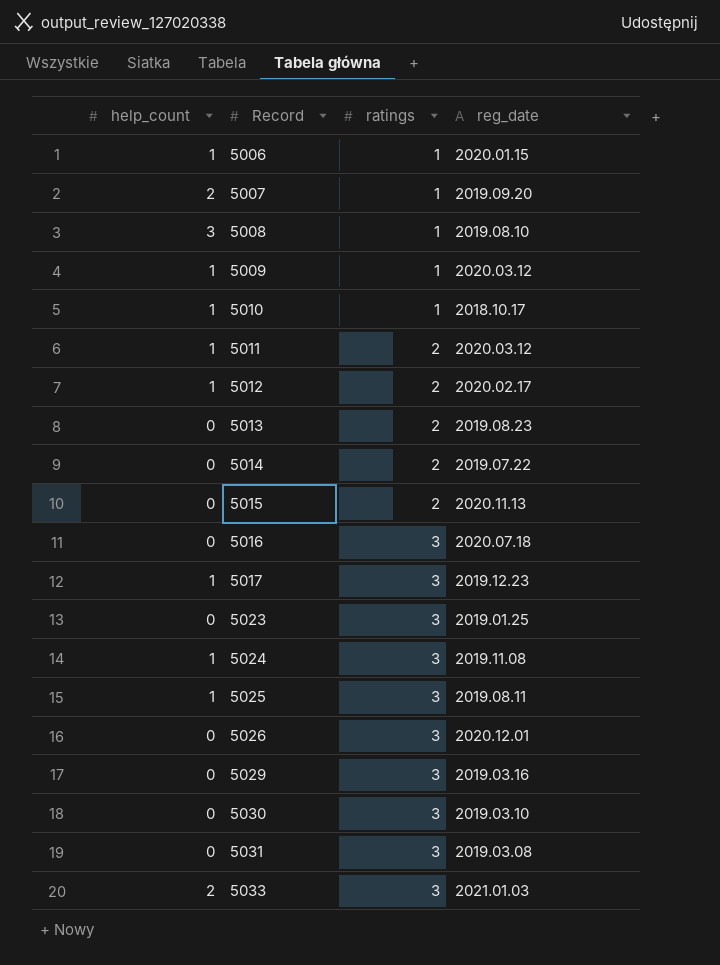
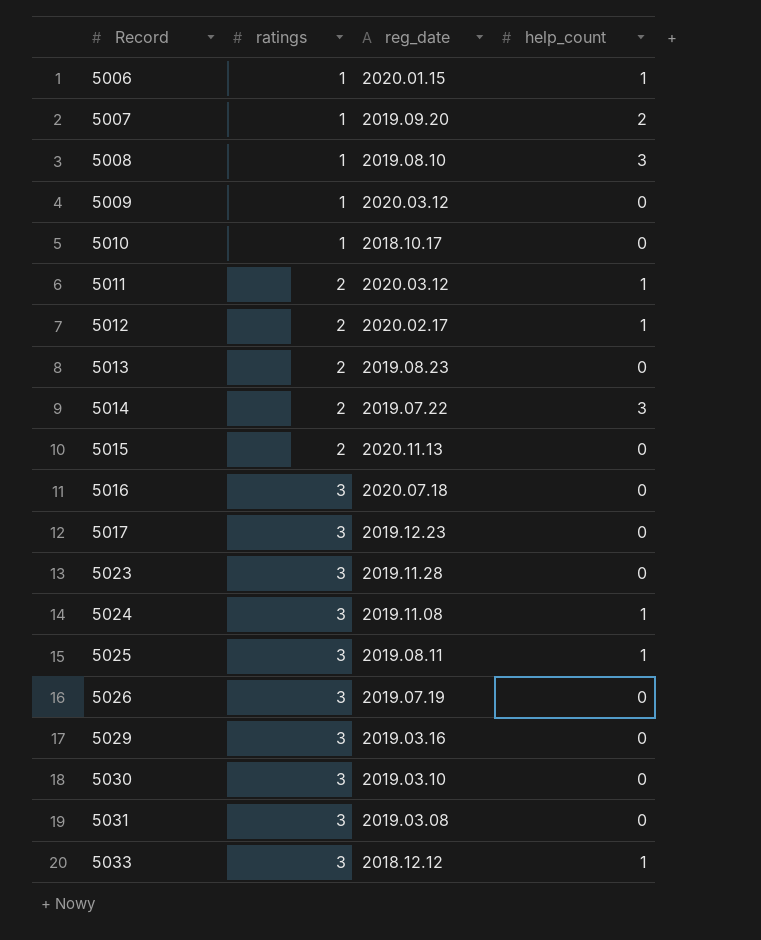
column help_count | position: 1 -> 4
5009 | help_count: 1 -> 0
5010 | help_count: 1 -> 0
5014 | help_count: 0 -> 3
5017 | help_count: 1 -> 0
5023 | reg_date: 2019.01.25 -> 2019.11.28
5026 | reg_date: 2020.12.01 -> 2019.07.19
5033 | reg_date: 2021.01.03 -> 2018.12.12
5033 | help_count: 2 -> 1

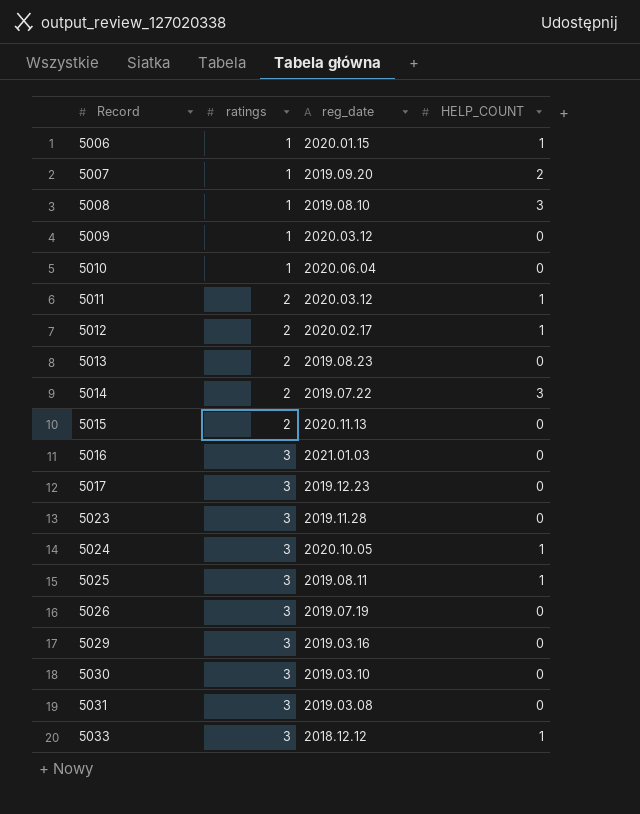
column name: help_count -> HELP_COUNT
5010 | reg_date: 2018.10.17 -> 2020.06.04
5016 | reg_date: 2020.07.18 -> 2021.01.03
5024 | reg_date: 2019.11.08 -> 2020.10.05

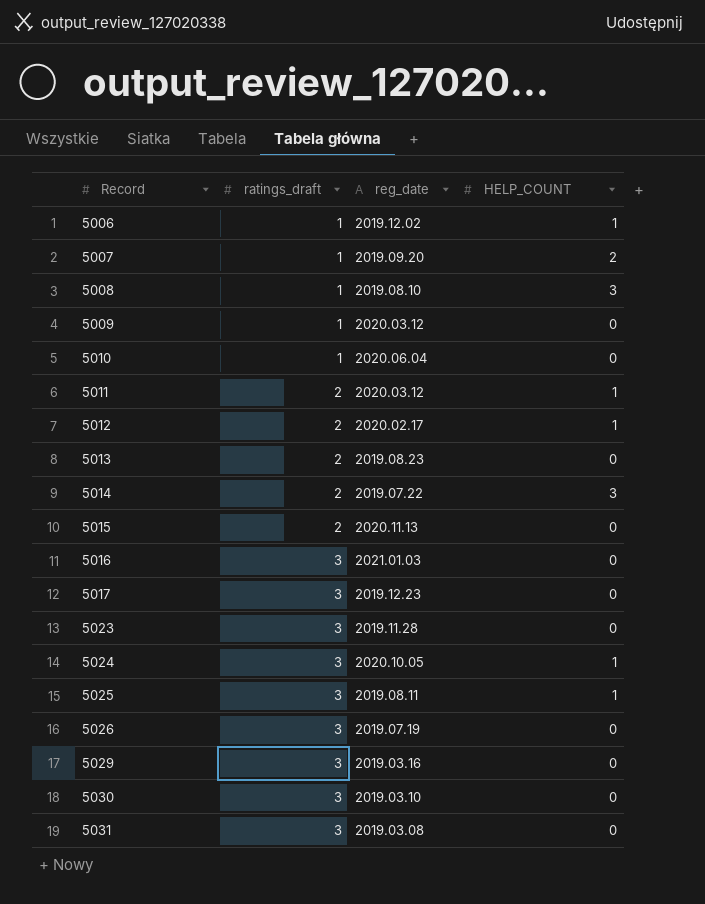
column name: ratings -> ratings_draft
row 5033: 3 | 2018.12.12 | 1 -> none
5006 | reg_date: 2020.01.15 -> 2019.12.02

